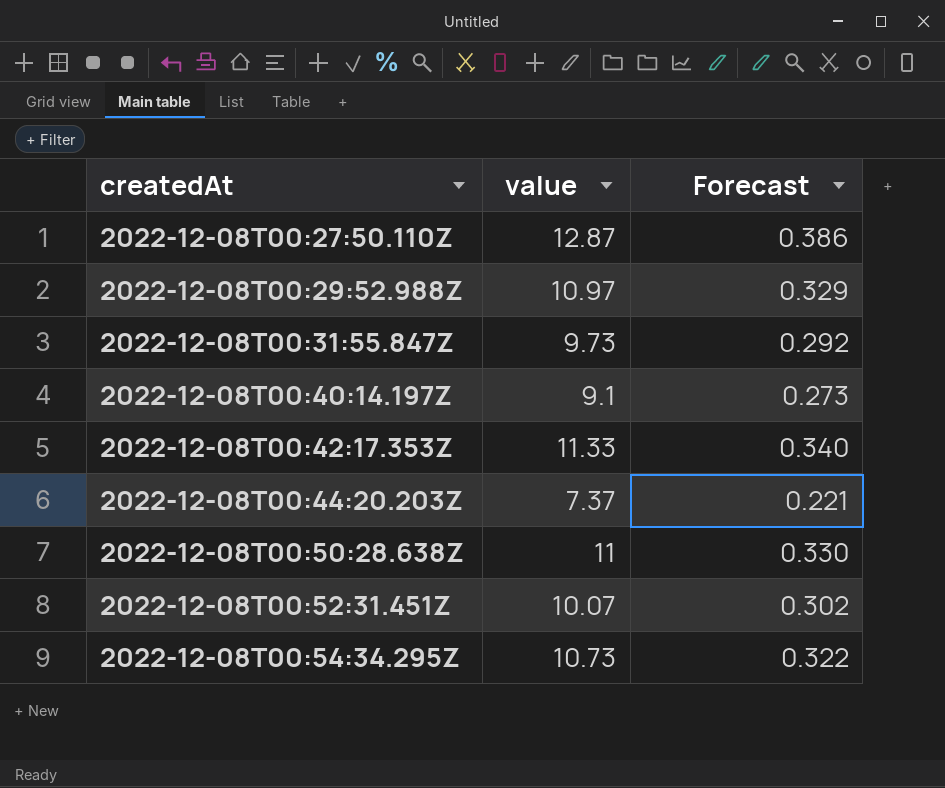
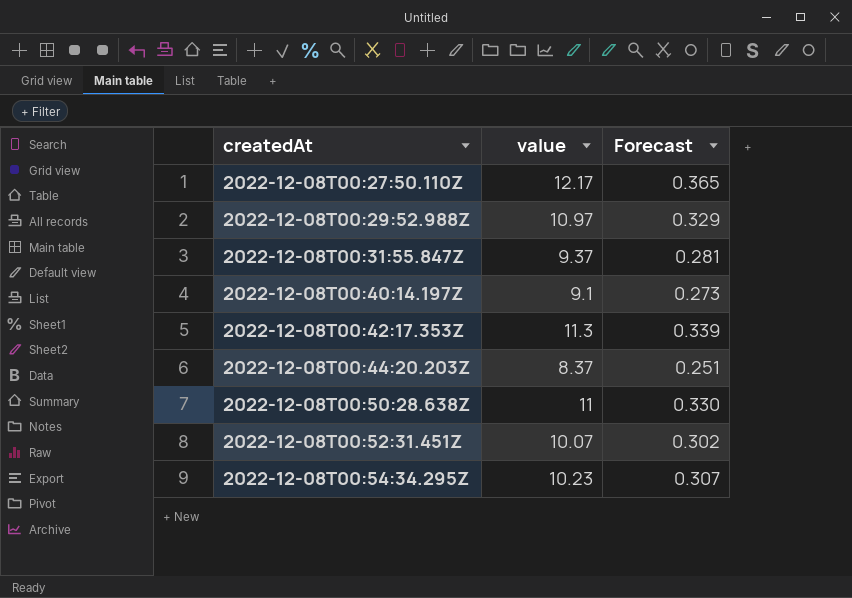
2022-12-08T00:27:50.110Z | value: 12.87 -> 12.17
2022-12-08T00:27:50.110Z | Forecast: 0.386 -> 0.365
2022-12-08T00:31:55.847Z | value: 9.73 -> 9.37
2022-12-08T00:31:55.847Z | Forecast: 0.292 -> 0.281
2022-12-08T00:42:17.353Z | value: 11.33 -> 11.3
2022-12-08T00:42:17.353Z | Forecast: 0.340 -> 0.339
2022-12-08T00:44:20.203Z | value: 7.37 -> 8.37
2022-12-08T00:44:20.203Z | Forecast: 0.221 -> 0.251
2022-12-08T00:54:34.295Z | value: 10.73 -> 10.23
2022-12-08T00:54:34.295Z | Forecast: 0.322 -> 0.307

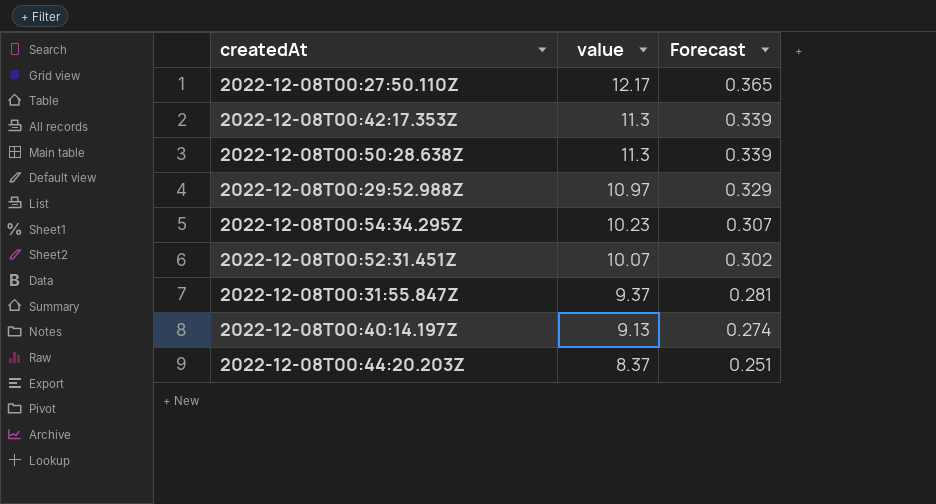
row order: createdAt ascending -> value descending
2022-12-08T00:50:28.638Z | value: 11 -> 11.3
2022-12-08T00:50:28.638Z | Forecast: 0.330 -> 0.339
2022-12-08T00:40:14.197Z | value: 9.1 -> 9.13
2022-12-08T00:40:14.197Z | Forecast: 0.273 -> 0.274

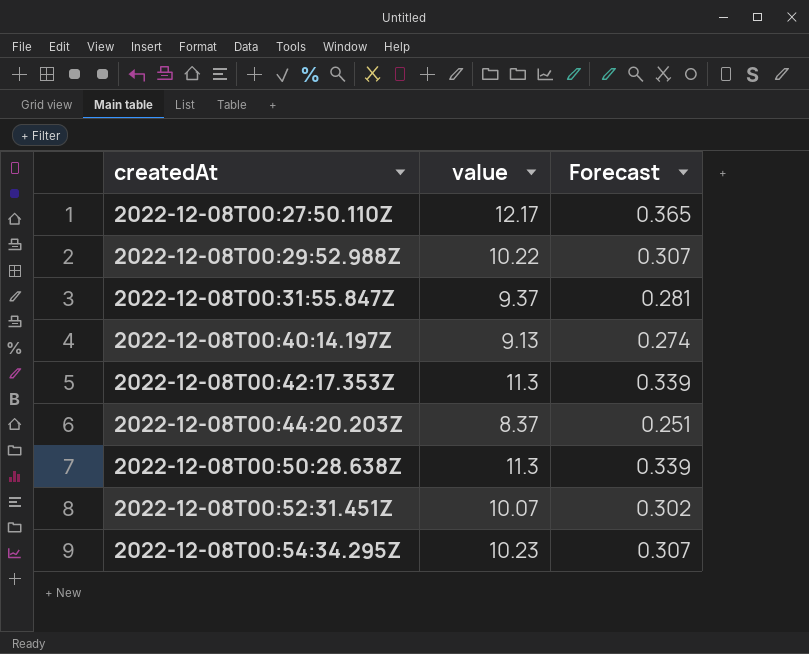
row order: value descending -> createdAt ascending
2022-12-08T00:29:52.988Z | value: 10.97 -> 10.22
2022-12-08T00:29:52.988Z | Forecast: 0.329 -> 0.307

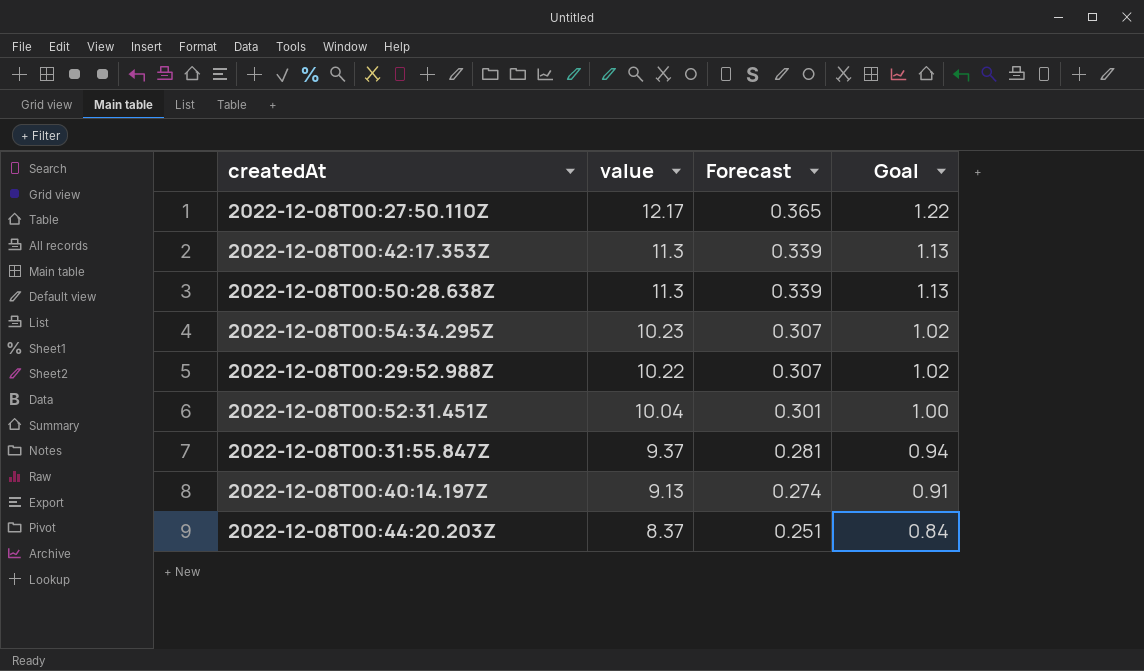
row order: createdAt ascending -> value descending
column Goal | formula: none -> [value] * 0.1
2022-12-08T00:52:31.451Z | value: 10.07 -> 10.04
2022-12-08T00:52:31.451Z | Forecast: 0.302 -> 0.301

